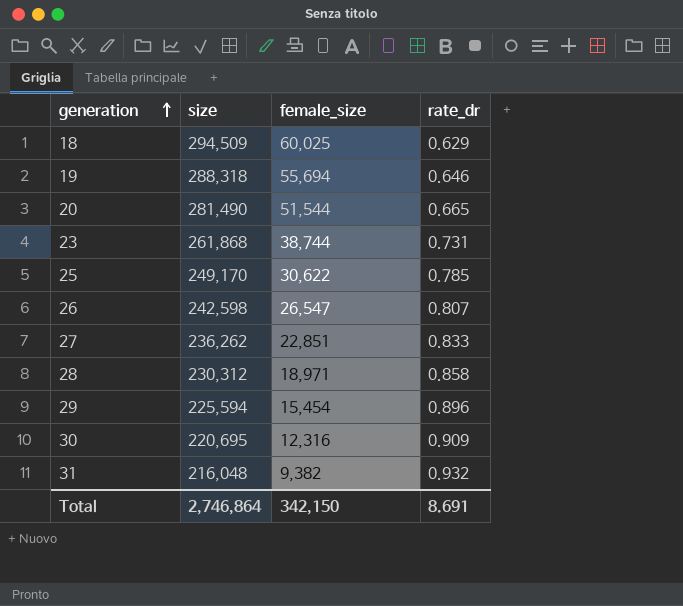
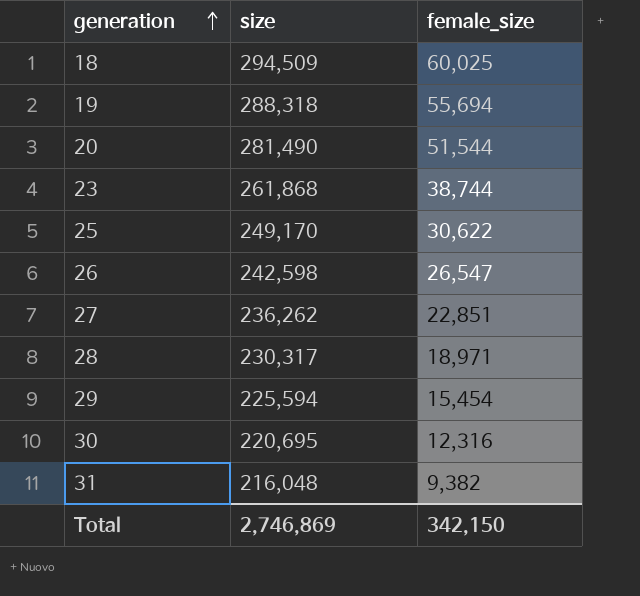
column rate_dr | position: 4 -> none
28 | size: 230,312 -> 230,317
Total | size: 2,746,864 -> 2,746,869

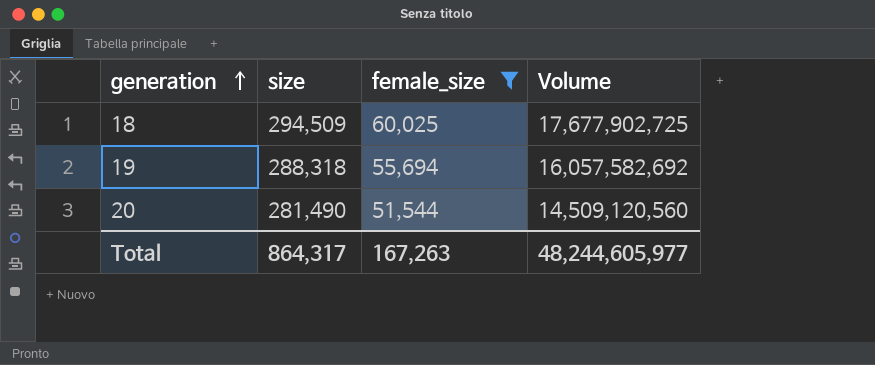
filter: none -> female_size >= 51,544
column Volume | formula: none -> [size] * [female_size]
Total | size: 2,746,869 -> 864,317
Total | female_size: 342,150 -> 167,263

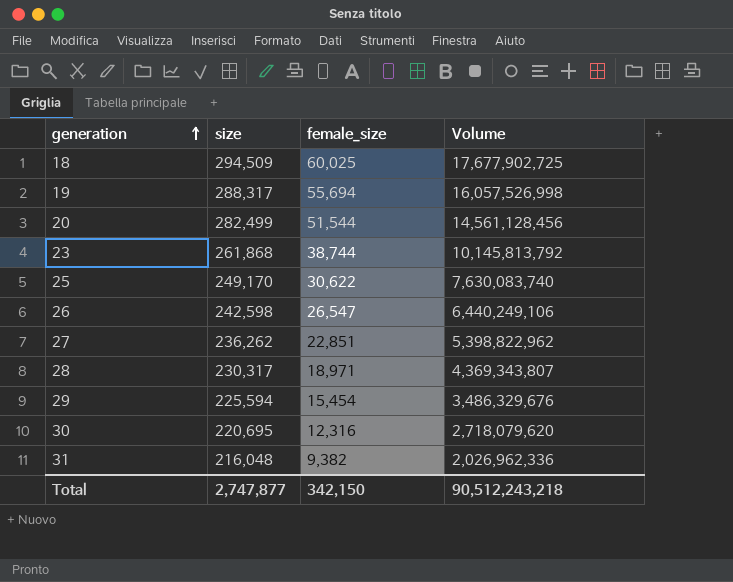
filter: female_size >= 51,544 -> none
19 | size: 288,318 -> 288,317
19 | Volume: 16,057,582,692 -> 16,057,526,998
20 | size: 281,490 -> 282,499
20 | Volume: 14,509,120,560 -> 14,561,128,456
Total | size: 864,317 -> 2,747,877
Total | female_size: 167,263 -> 342,150
Total | Volume: 48,244,605,977 -> 90,512,243,218

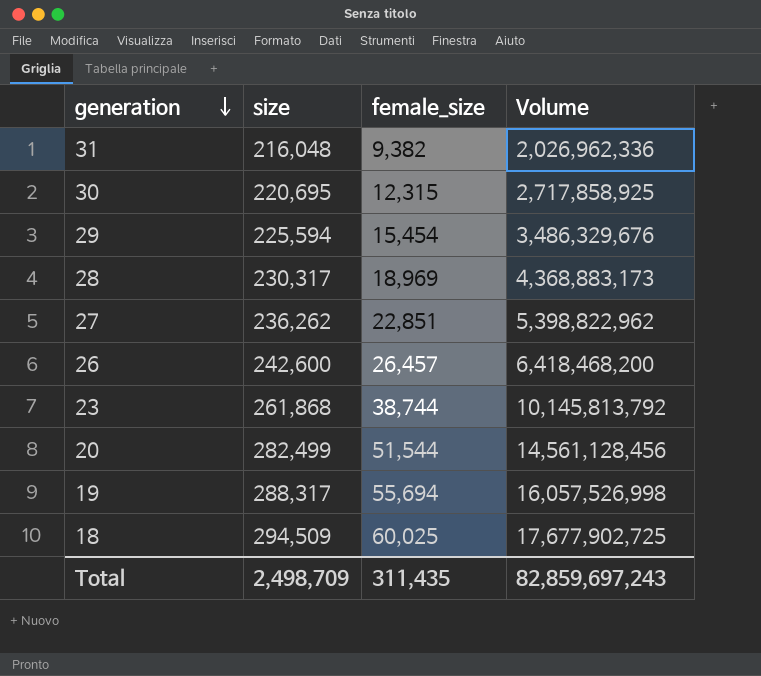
row order: generation ascending -> generation descending
row 25: 249,170 | 30,622 | 7,630,083,740 -> none
30 | female_size: 12,316 -> 12,315
30 | Volume: 2,718,079,620 -> 2,717,858,925
28 | female_size: 18,971 -> 18,969
28 | Volume: 4,369,343,807 -> 4,368,883,173
26 | size: 242,598 -> 242,600
26 | female_size: 26,547 -> 26,457
26 | Volume: 6,440,249,106 -> 6,418,468,200
Total | size: 2,747,877 -> 2,498,709
Total | female_size: 342,150 -> 311,435
Total | Volume: 90,512,243,218 -> 82,859,697,243

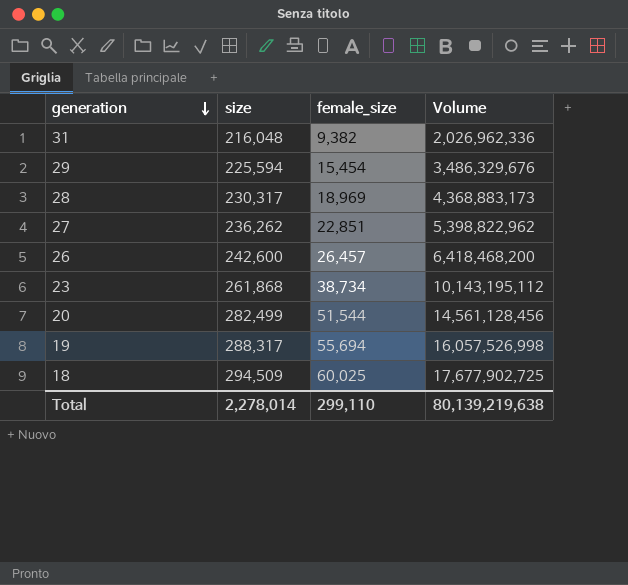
row 30: 220,695 | 12,315 | 2,717,858,925 -> none
23 | female_size: 38,744 -> 38,734
23 | Volume: 10,145,813,792 -> 10,143,195,112
Total | size: 2,498,709 -> 2,278,014
Total | female_size: 311,435 -> 299,110
Total | Volume: 82,859,697,243 -> 80,139,219,638

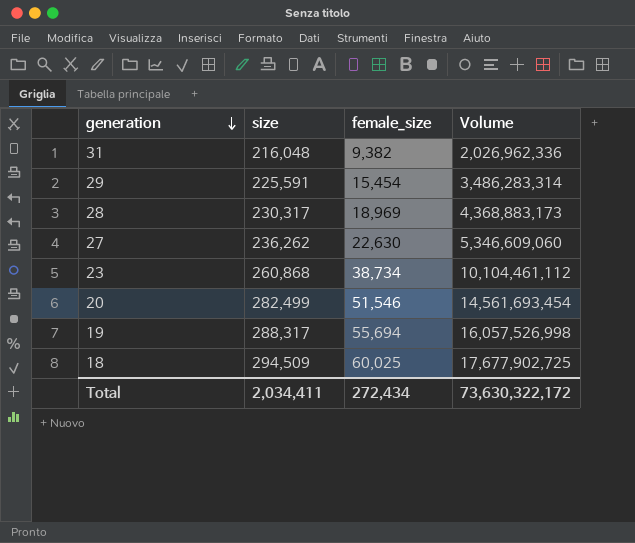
row 26: 242,600 | 26,457 | 6,418,468,200 -> none
29 | size: 225,594 -> 225,591
29 | Volume: 3,486,329,676 -> 3,486,283,314
27 | female_size: 22,851 -> 22,630
27 | Volume: 5,398,822,962 -> 5,346,609,060
23 | size: 261,868 -> 260,868
23 | Volume: 10,143,195,112 -> 10,104,461,112
20 | female_size: 51,544 -> 51,546
20 | Volume: 14,561,128,456 -> 14,561,693,454
Total | size: 2,278,014 -> 2,034,411
Total | female_size: 299,110 -> 272,434
Total | Volume: 80,139,219,638 -> 73,630,322,172

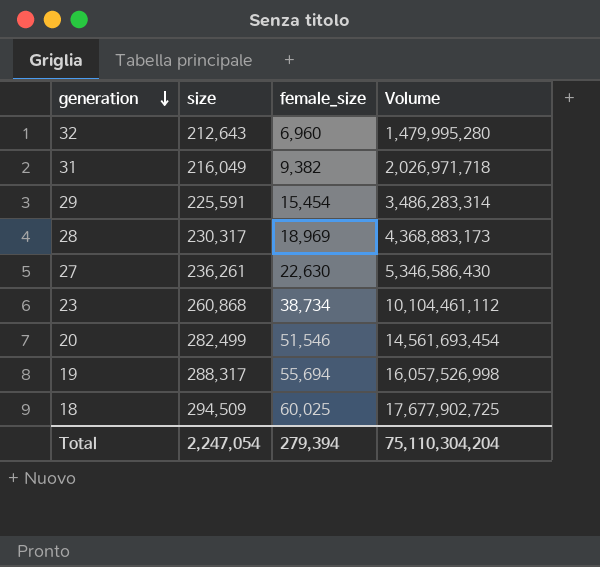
row 32: none -> 212,643 | 6,960 | 1,479,995,280
31 | size: 216,048 -> 216,049
31 | Volume: 2,026,962,336 -> 2,026,971,718
27 | size: 236,262 -> 236,261
27 | Volume: 5,346,609,060 -> 5,346,586,430
Total | size: 2,034,411 -> 2,247,054
Total | female_size: 272,434 -> 279,394
Total | Volume: 73,630,322,172 -> 75,110,304,204

